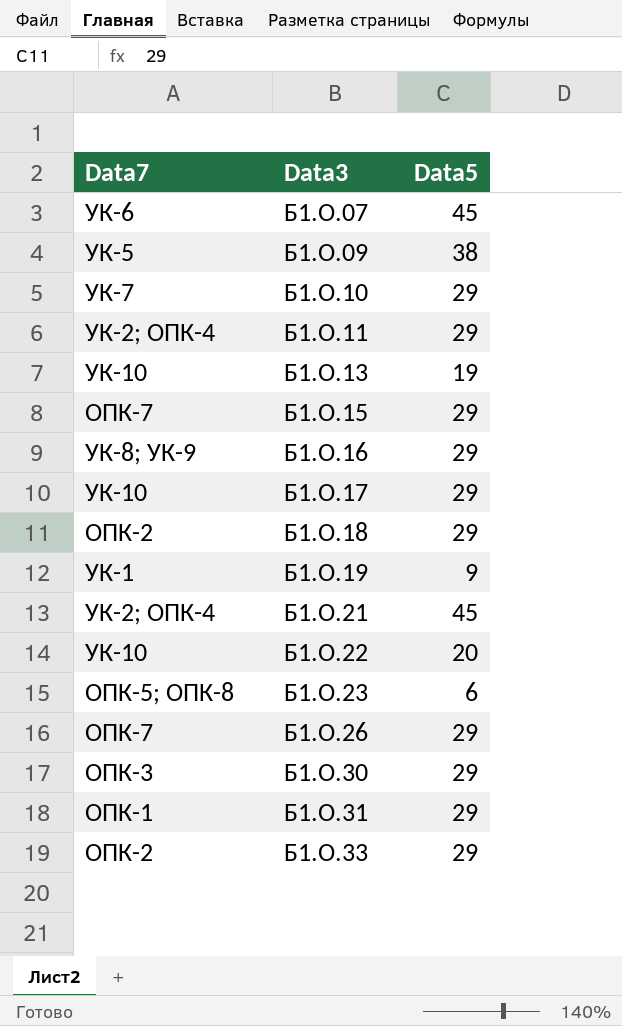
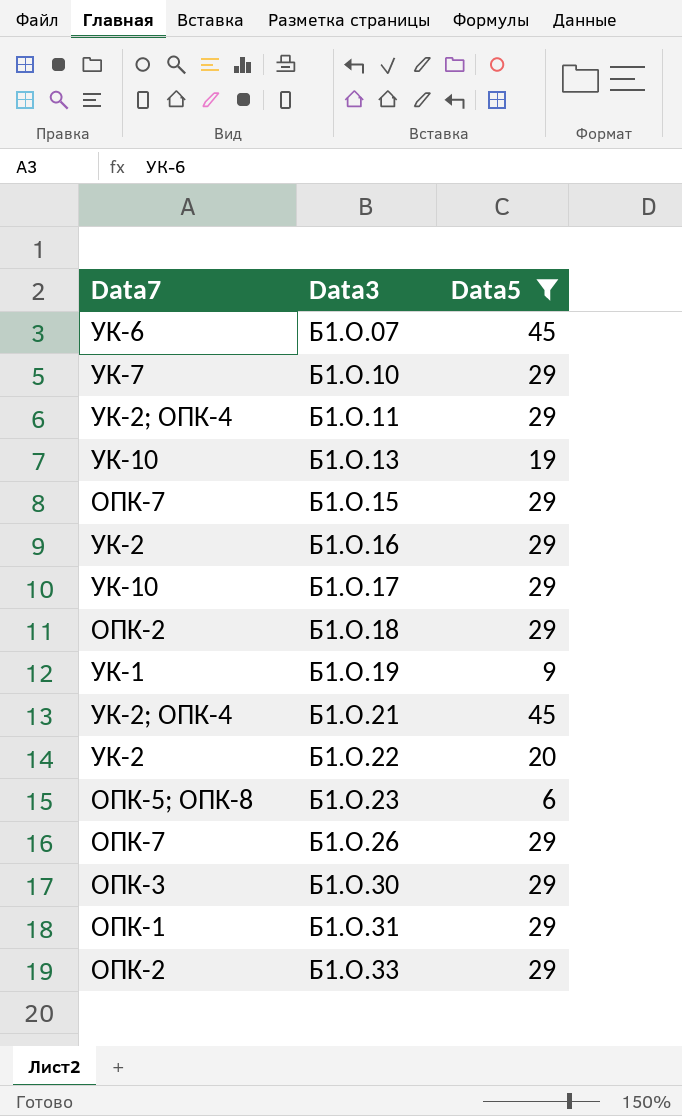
filter: none -> Data5 != 38
Б1.О.16 | Data7: УК-8; УК-9 -> УК-2
Б1.О.22 | Data7: УК-10 -> УК-2

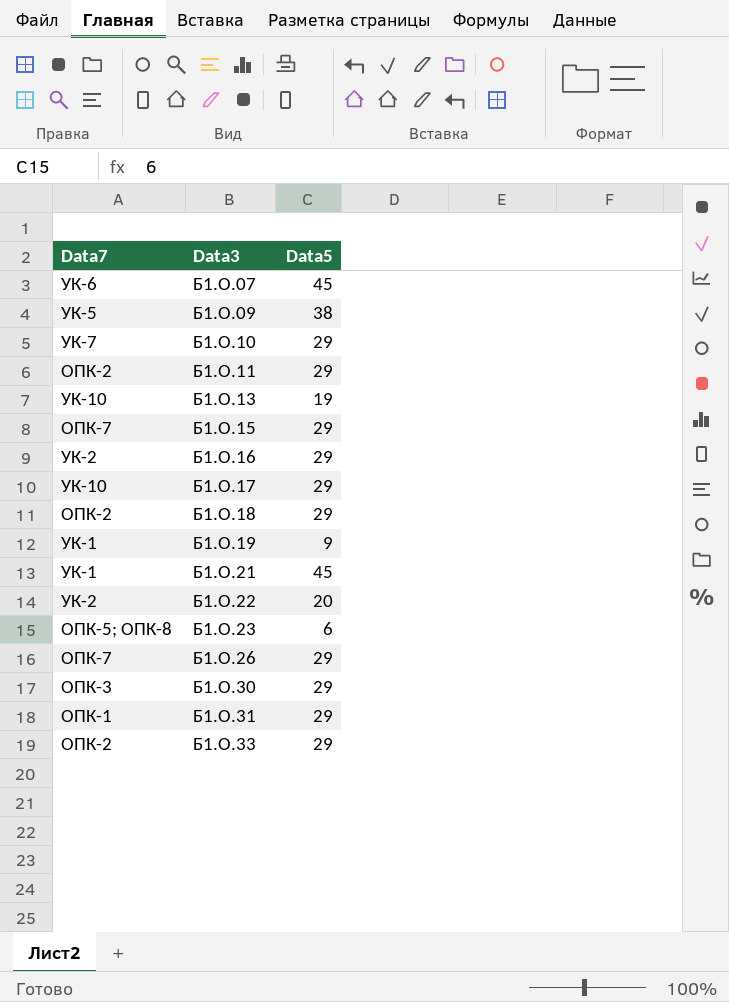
filter: Data5 != 38 -> none
Б1.О.11 | Data7: УК-2; ОПК-4 -> ОПК-2
Б1.О.21 | Data7: УК-2; ОПК-4 -> УК-1

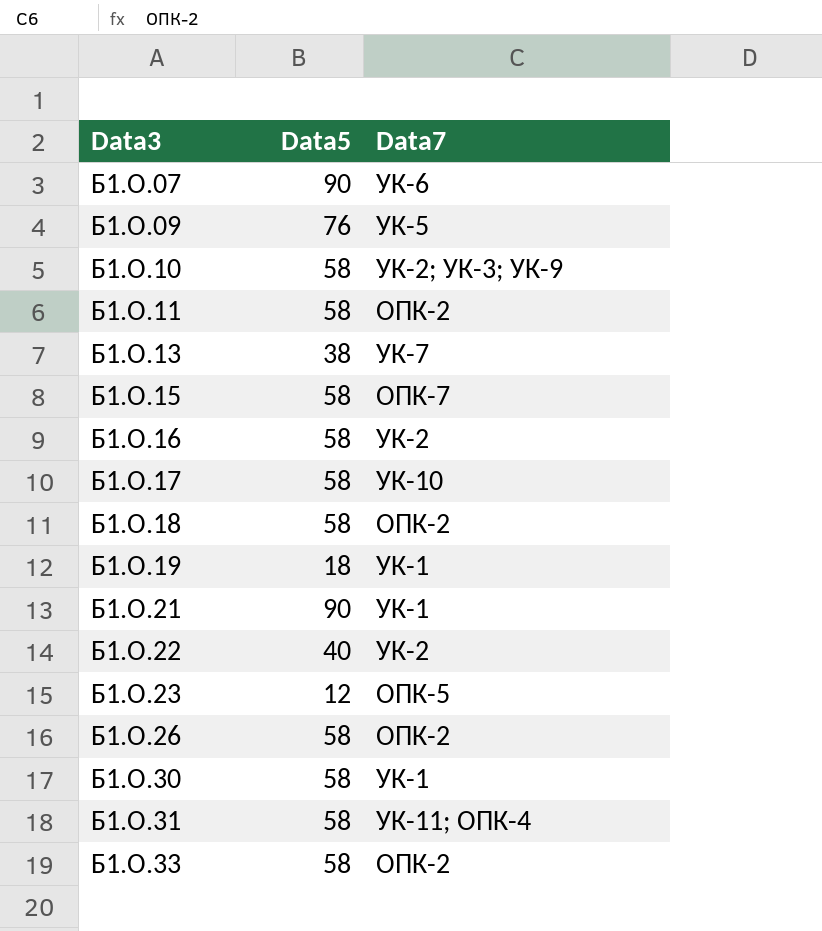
column Data7 | position: 1 -> 3
Б1.О.07 | Data5: 45 -> 90
Б1.О.09 | Data5: 38 -> 76
Б1.О.10 | Data5: 29 -> 58
Б1.О.10 | Data7: УК-7 -> УК-2; УК-3; УК-9
Б1.О.11 | Data5: 29 -> 58
Б1.О.13 | Data5: 19 -> 38
Б1.О.13 | Data7: УК-10 -> УК-7
Б1.О.15 | Data5: 29 -> 58
Б1.О.16 | Data5: 29 -> 58
Б1.О.17 | Data5: 29 -> 58
Б1.О.18 | Data5: 29 -> 58
Б1.О.19 | Data5: 9 -> 18
Б1.О.21 | Data5: 45 -> 90
Б1.О.22 | Data5: 20 -> 40
Б1.О.23 | Data5: 6 -> 12
Б1.О.23 | Data7: ОПК-5; ОПК-8 -> ОПК-5
Б1.О.26 | Data5: 29 -> 58
Б1.О.26 | Data7: ОПК-7 -> ОПК-2
Б1.О.30 | Data5: 29 -> 58
Б1.О.30 | Data7: ОПК-3 -> УК-1
Б1.О.31 | Data5: 29 -> 58
Б1.О.31 | Data7: ОПК-1 -> УК-11; ОПК-4
Б1.О.33 | Data5: 29 -> 58

